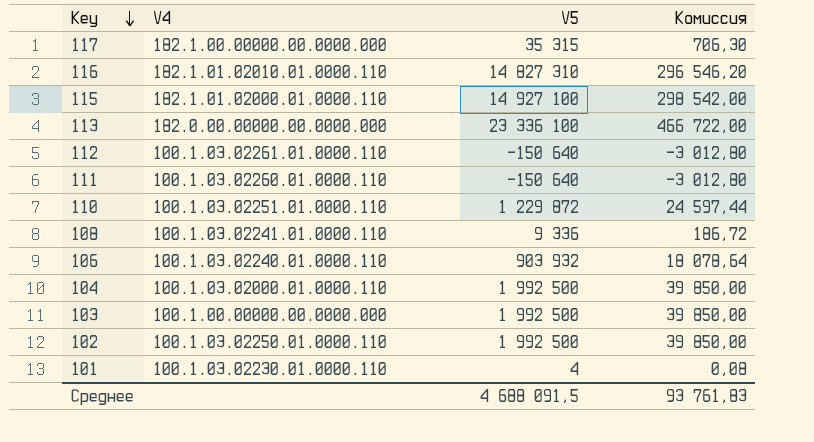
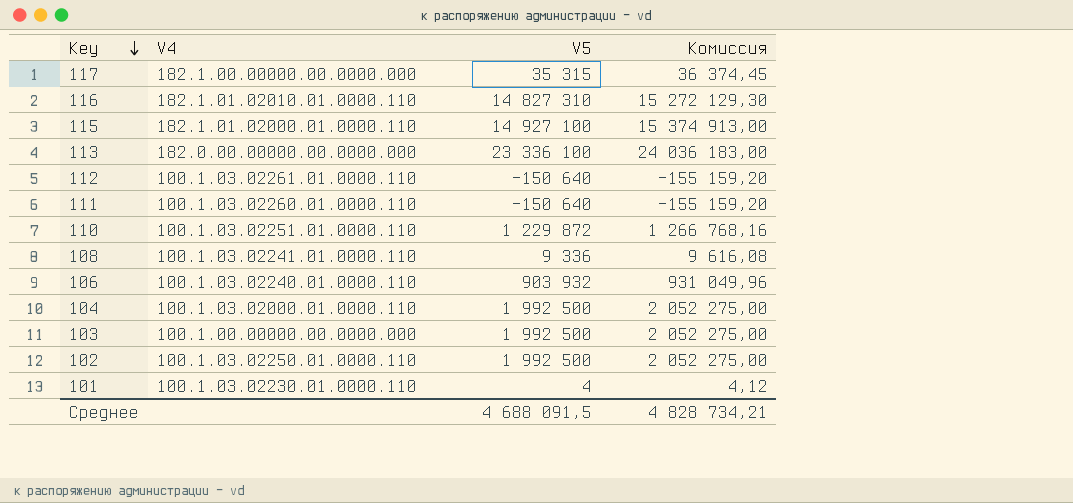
column Комиссия | formula: [V5] * 0,02 -> [V5] * 1,03
Среднее | Комиссия: 93 761,83 -> 4 828 734,21

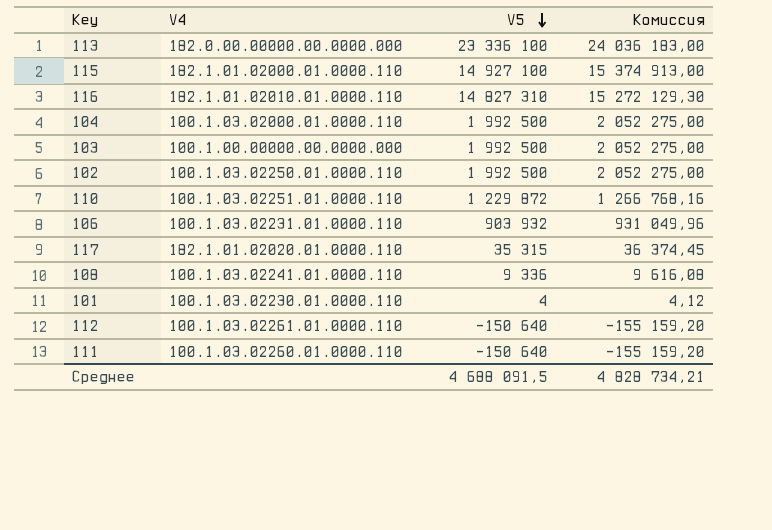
row order: Key descending -> V5 descending
106 | V4: 100.1.03.02240.01.0000.110 -> 100.1.03.02231.01.0000.110
117 | V4: 182.1.00.00000.00.0000.000 -> 182.1.01.02020.01.0000.110

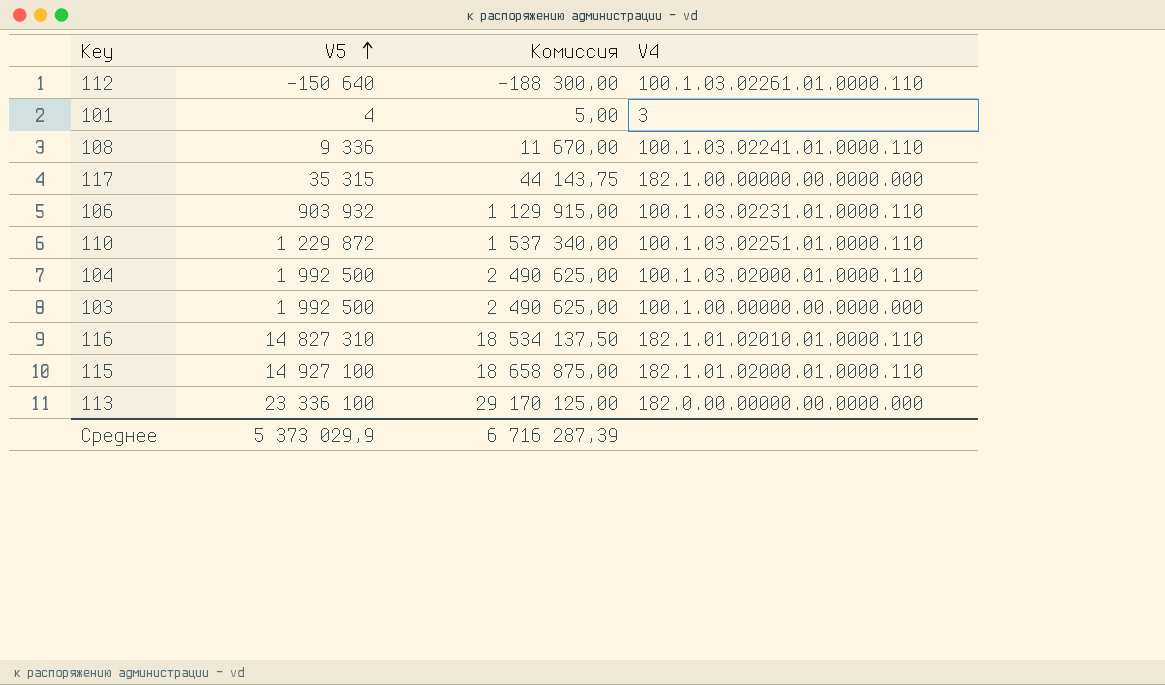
row order: V5 descending -> V5 ascending
column Комиссия | formula: [V5] * 1,03 -> [V5] * 1,25
column V4 | position: 2 -> 4
row 102: 100.1.03.02250.01.0000.110 | 1 992 500 | 2 052 275,00 -> none
row 111: 100.1.03.02260.01.0000.110 | -150 640 | -155 159,20 -> none
101 | V4: 100.1.03.02230.01.0000.110 -> 3
117 | V4: 182.1.01.02020.01.0000.110 -> 182.1.00.00000.00.0000.000
Среднее | V5: 4 688 091,5 -> 5 373 029,9
Среднее | Комиссия: 4 828 734,21 -> 6 716 287,39

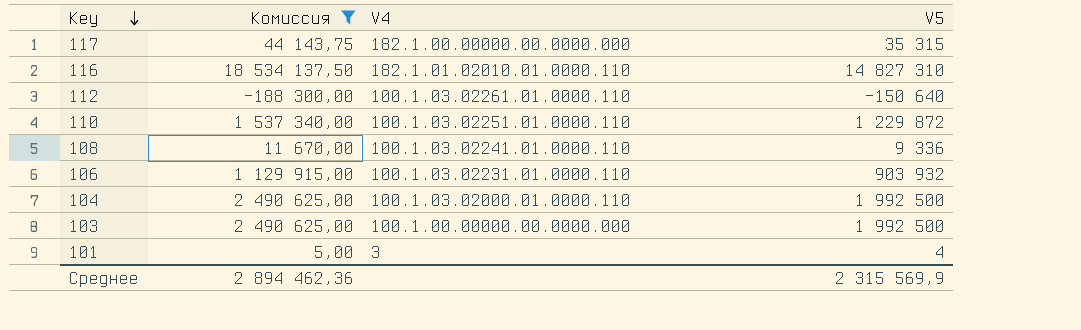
filter: none -> Комиссия <= 18 534 137,50
row order: V5 ascending -> Key descending
column V5 | position: 2 -> 4
Среднее | Комиссия: 6 716 287,39 -> 2 894 462,36
Среднее | V5: 5 373 029,9 -> 2 315 569,9

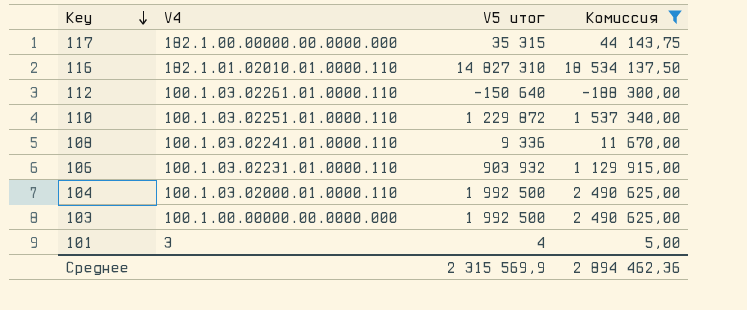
column name: V5 -> V5 итог
column Комиссия | position: 2 -> 4

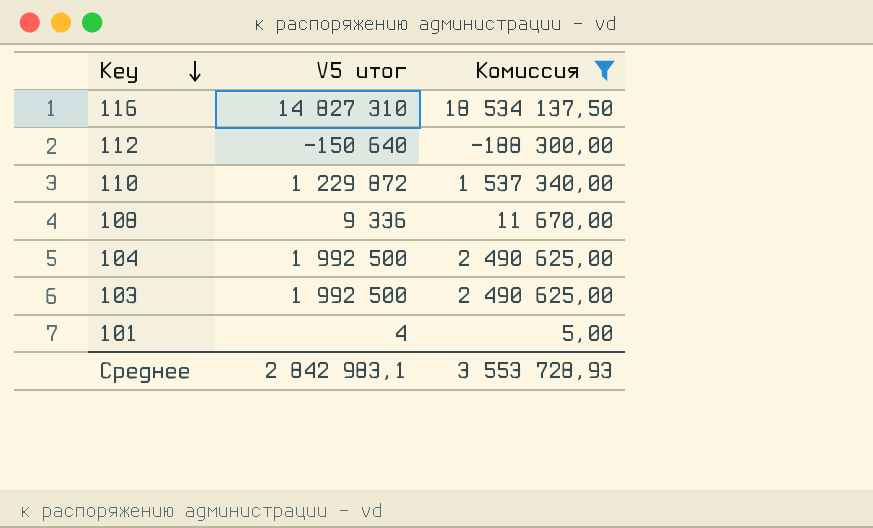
column V4 | position: 2 -> none
row 117: 182.1.00.00000.00.0000.000 | 35 315 | 44 143,75 -> none
row 106: 100.1.03.02231.01.0000.110 | 903 932 | 1 129 915,00 -> none
Среднее | V5 итог: 2 315 569,9 -> 2 842 983,1
Среднее | Комиссия: 2 894 462,36 -> 3 553 728,93

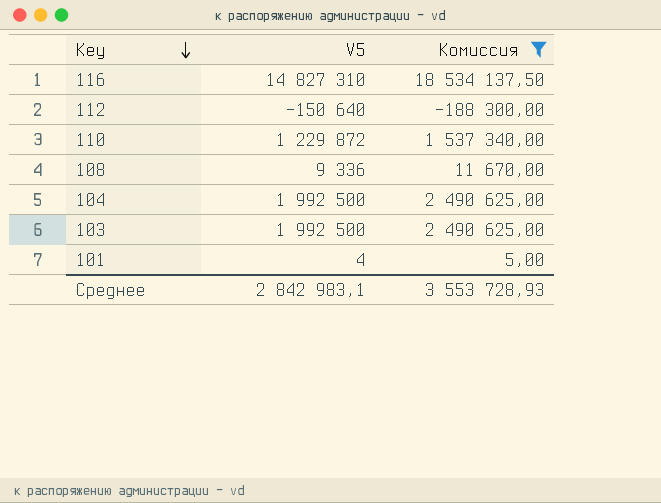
column name: V5 итог -> V5

